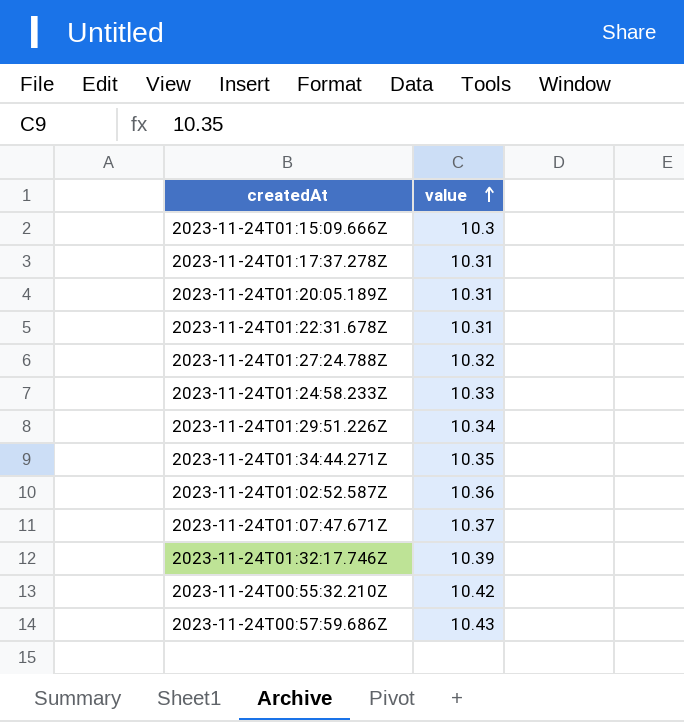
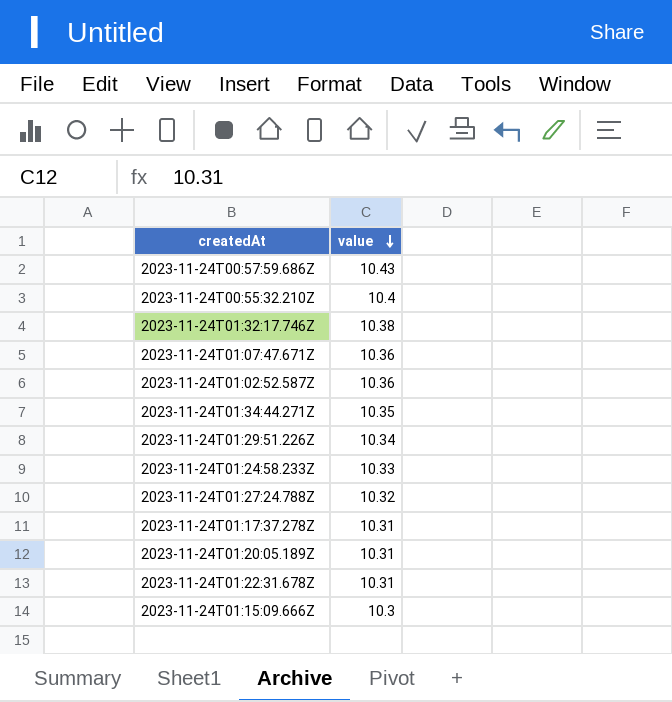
row order: value ascending -> value descending
2023-11-24T00:55:32.210Z | value: 10.42 -> 10.4
2023-11-24T01:32:17.746Z | value: 10.39 -> 10.38
2023-11-24T01:07:47.671Z | value: 10.37 -> 10.36

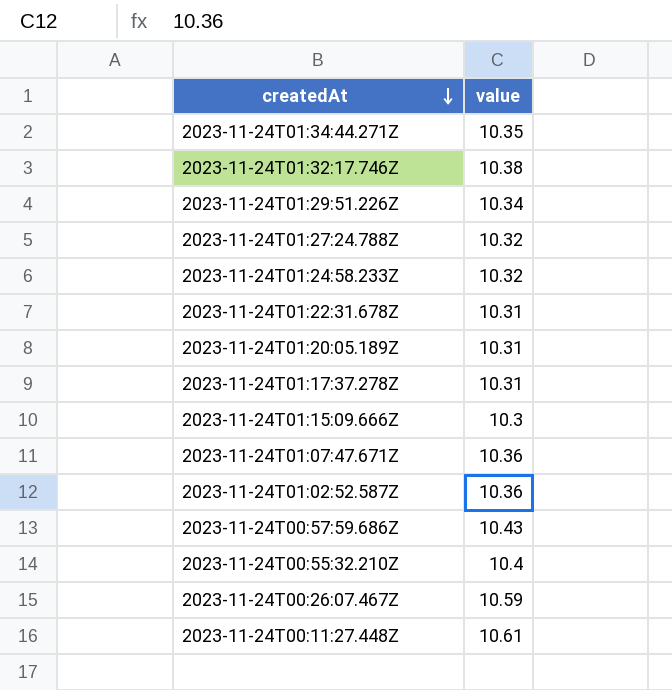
row order: value descending -> createdAt descending
2023-11-24T01:24:58.233Z | value: 10.33 -> 10.32
row 2023-11-24T00:26:07.467Z: none -> 10.59
row 2023-11-24T00:11:27.448Z: none -> 10.61

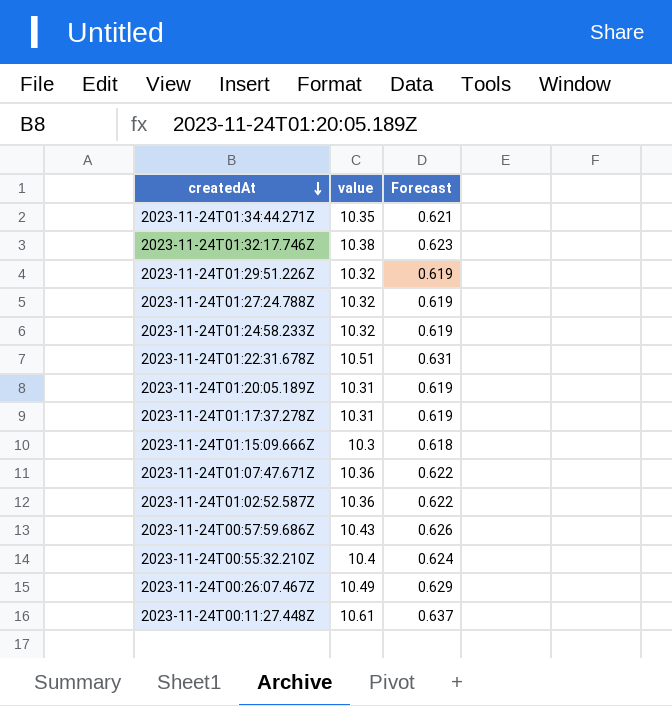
column Forecast | formula: none -> [value] * 0.06
2023-11-24T01:29:51.226Z | value: 10.34 -> 10.32
2023-11-24T01:22:31.678Z | value: 10.31 -> 10.51
2023-11-24T00:26:07.467Z | value: 10.59 -> 10.49

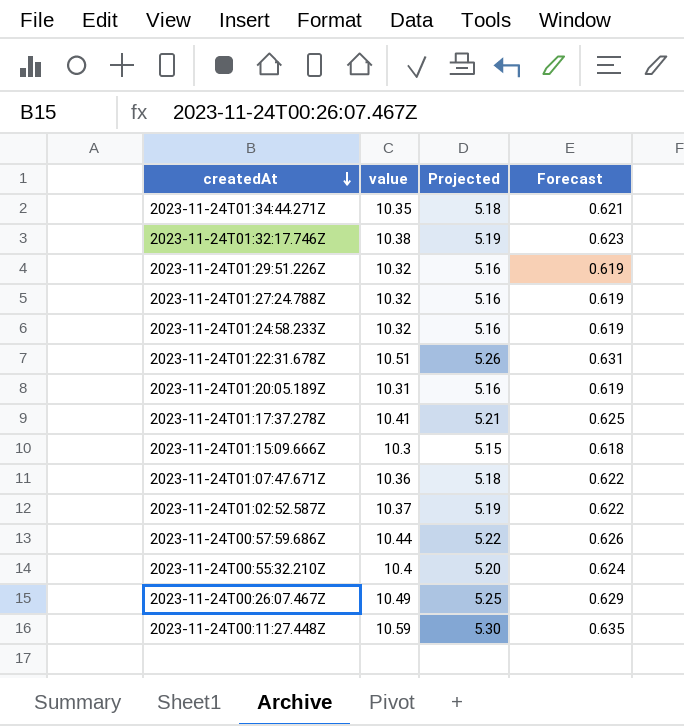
column Projected | formula: none -> [value] * 0.5
2023-11-24T01:17:37.278Z | value: 10.31 -> 10.41
2023-11-24T01:17:37.278Z | Forecast: 0.619 -> 0.625
2023-11-24T01:02:52.587Z | value: 10.36 -> 10.37
2023-11-24T00:57:59.686Z | value: 10.43 -> 10.44
2023-11-24T00:11:27.448Z | value: 10.61 -> 10.59
2023-11-24T00:11:27.448Z | Forecast: 0.637 -> 0.635

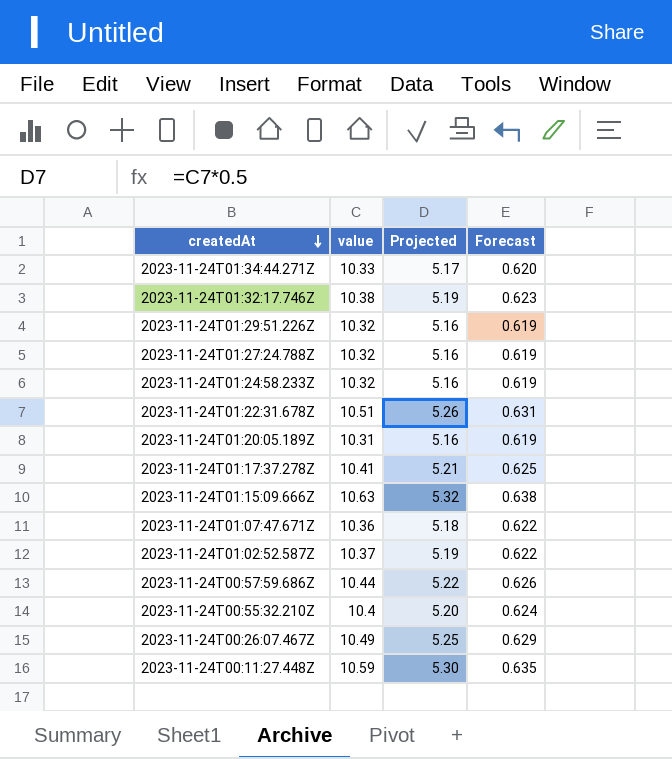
2023-11-24T01:34:44.271Z | value: 10.35 -> 10.33
2023-11-24T01:34:44.271Z | Projected: 5.18 -> 5.17
2023-11-24T01:34:44.271Z | Forecast: 0.621 -> 0.620
2023-11-24T01:15:09.666Z | value: 10.3 -> 10.63
2023-11-24T01:15:09.666Z | Projected: 5.15 -> 5.32
2023-11-24T01:15:09.666Z | Forecast: 0.618 -> 0.638

